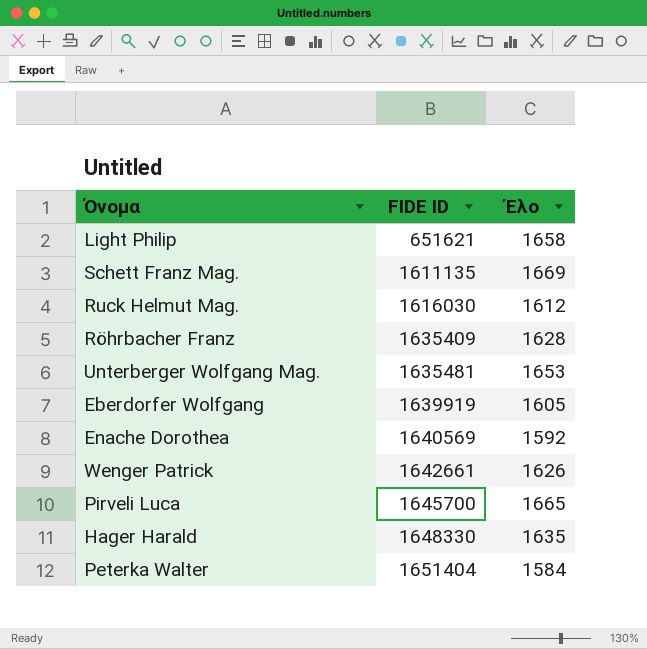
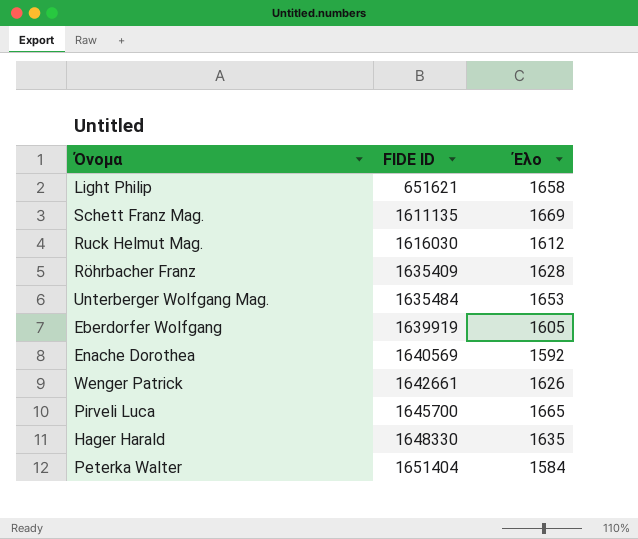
Unterberger Wolfgang Mag. | FIDE ID: 1635481 -> 1635484

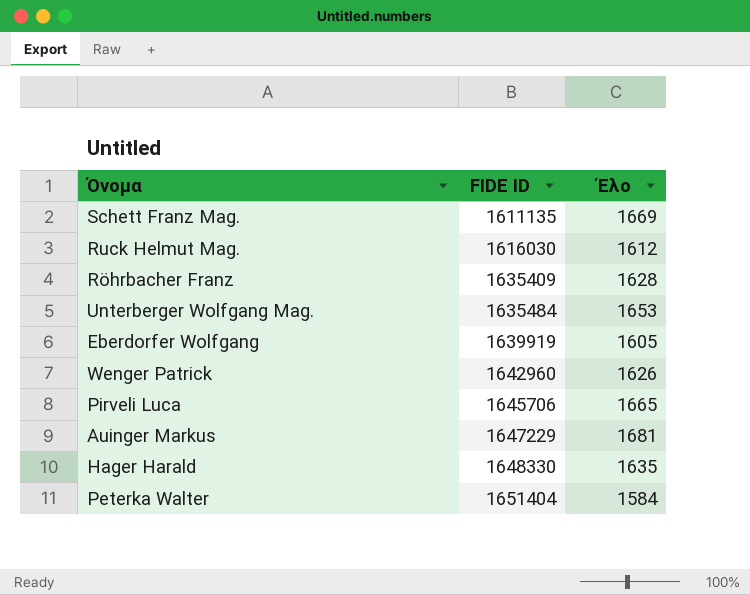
row Light Philip: 651621 | 1658 -> none
row Enache Dorothea: 1640569 | 1592 -> none
Wenger Patrick | FIDE ID: 1642661 -> 1642960
Pirveli Luca | FIDE ID: 1645700 -> 1645706
row Auinger Markus: none -> 1647229 | 1681

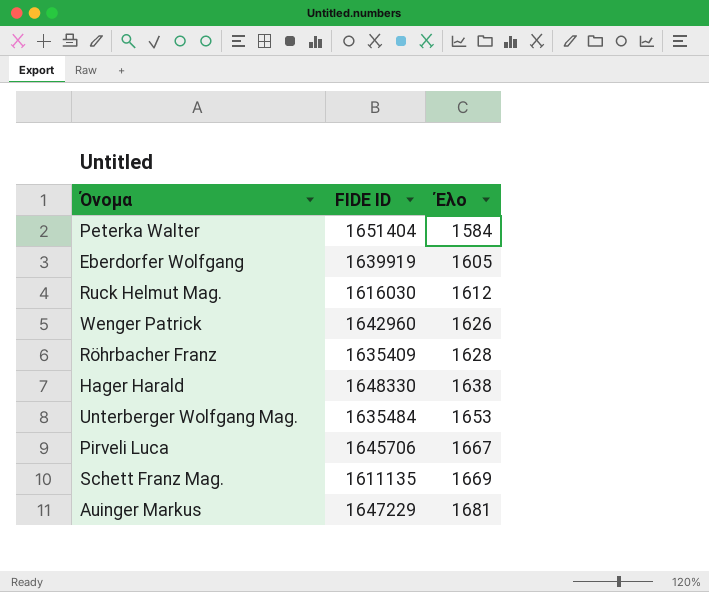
row order: FIDE ID ascending -> Έλο ascending
Hager Harald | Έλο: 1635 -> 1638
Pirveli Luca | Έλο: 1665 -> 1667

